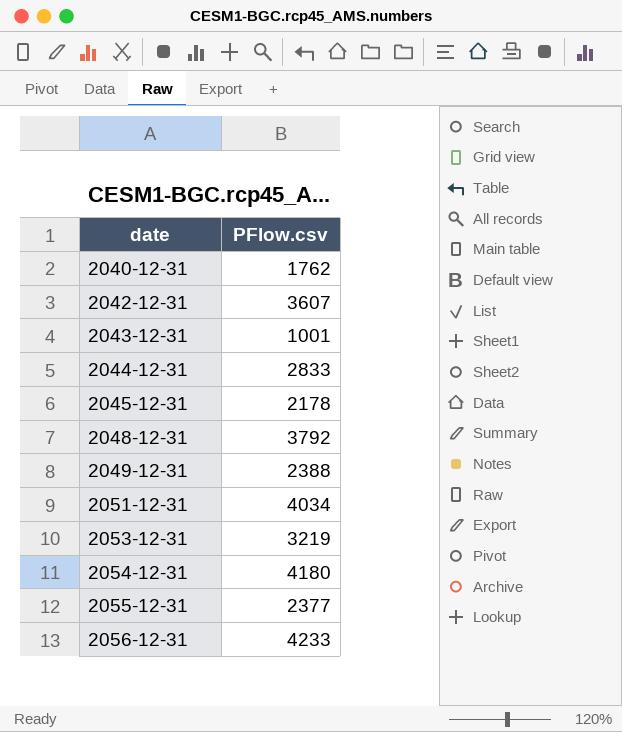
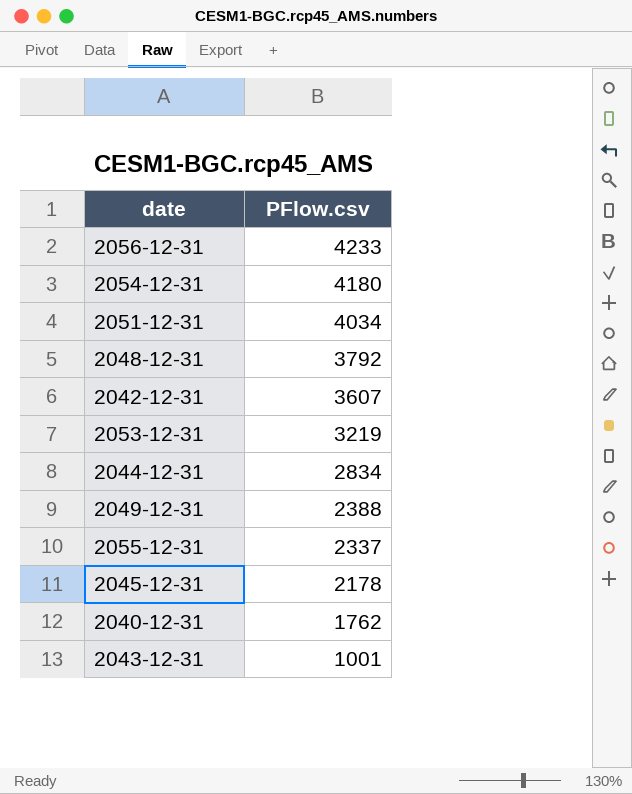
row order: date ascending -> PFlow.csv descending
2044-12-31 | PFlow.csv: 2833 -> 2834
2055-12-31 | PFlow.csv: 2377 -> 2337

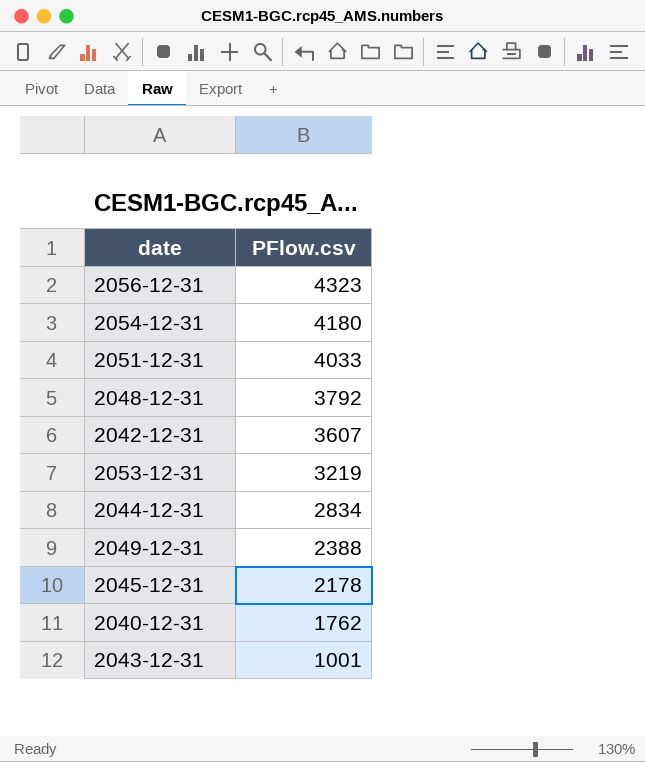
row 2055-12-31: 2337 -> none
2056-12-31 | PFlow.csv: 4233 -> 4323
2051-12-31 | PFlow.csv: 4034 -> 4033

